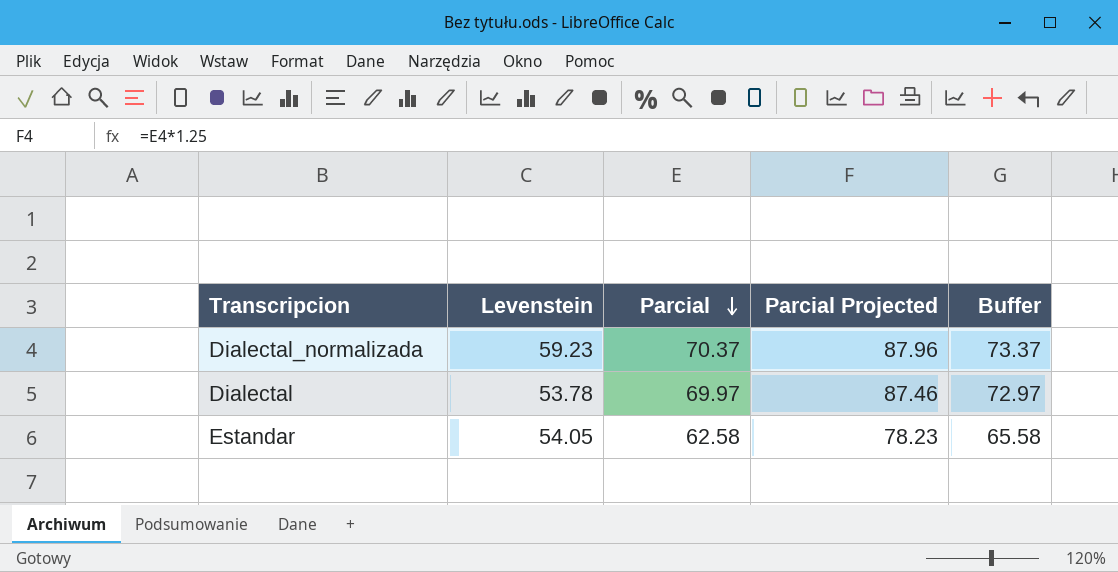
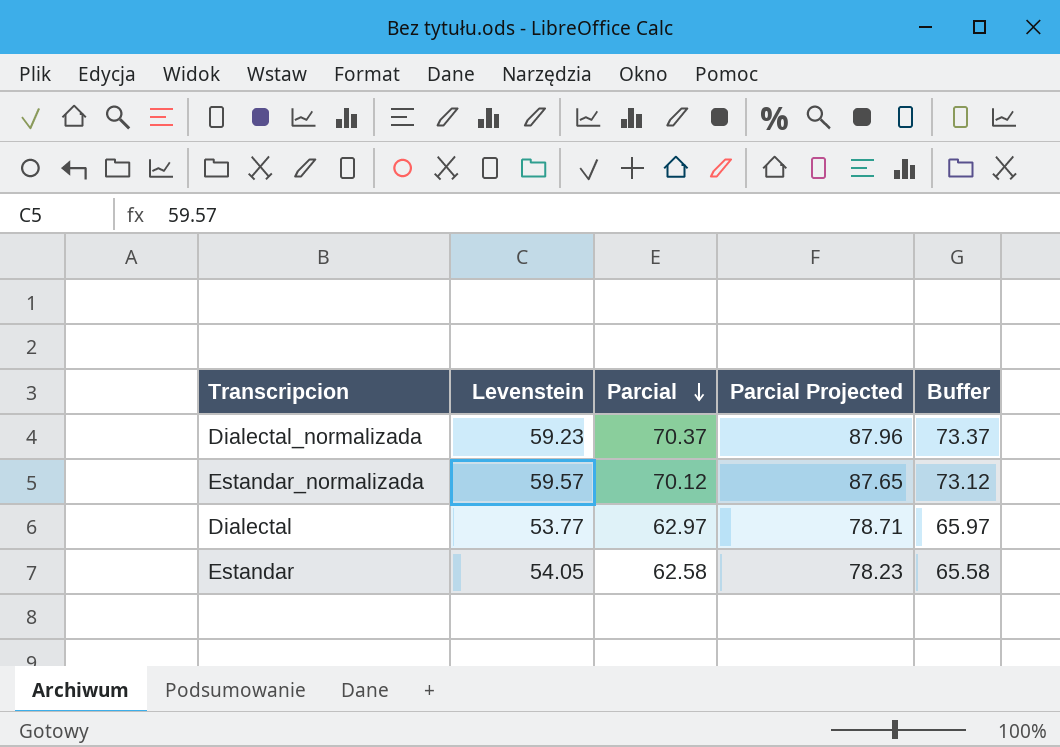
row Estandar_normalizada: none -> 59.57 | 70.12 | 87.65 | 73.12
Dialectal | Levenstein: 53.78 -> 53.77
Dialectal | Parcial: 69.97 -> 62.97
Dialectal | Parcial Projected: 87.46 -> 78.71
Dialectal | Buffer: 72.97 -> 65.97

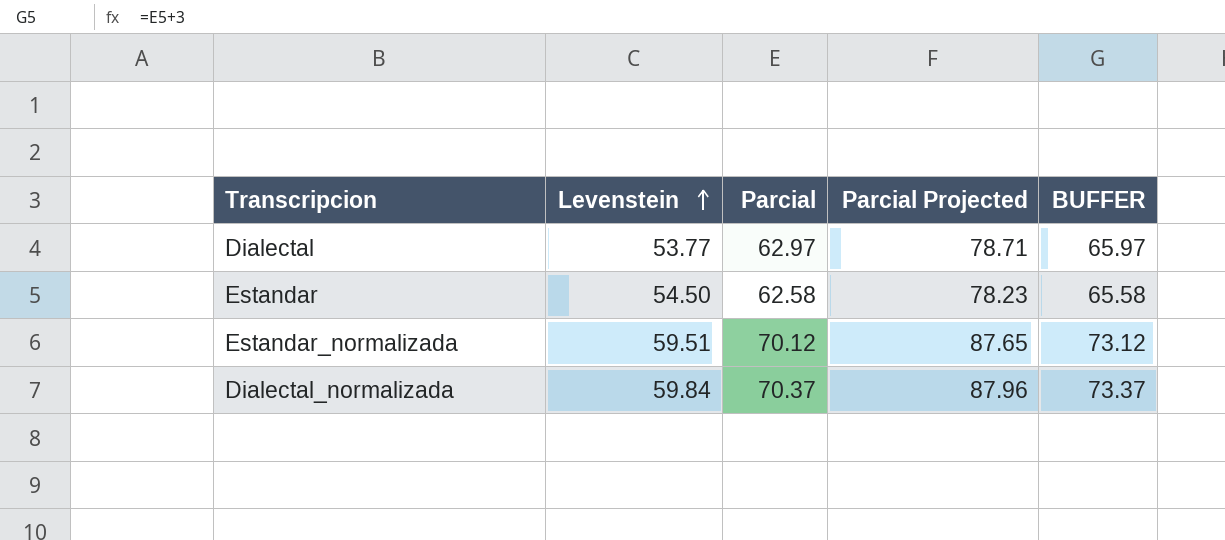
row order: Parcial descending -> Levenstein ascending
column name: Buffer -> BUFFER
Estandar | Levenstein: 54.05 -> 54.50
Estandar_normalizada | Levenstein: 59.57 -> 59.51
Dialectal_normalizada | Levenstein: 59.23 -> 59.84

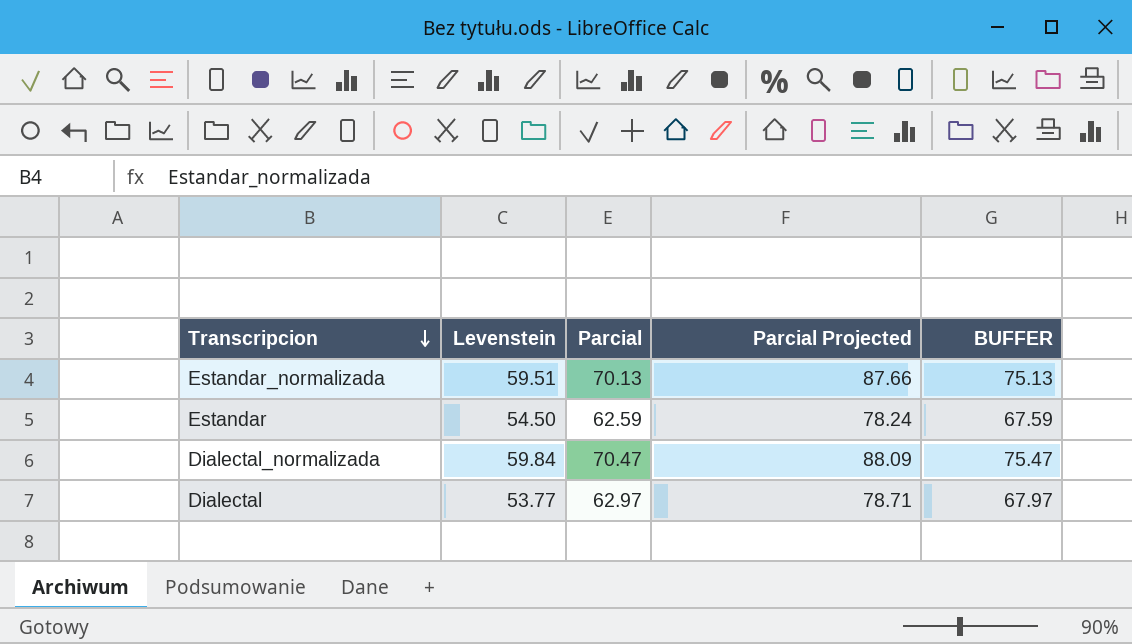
row order: Levenstein ascending -> Transcripcion descending
column BUFFER | formula: [Parcial] + 3 -> [Parcial] + 5
Estandar_normalizada | Parcial: 70.12 -> 70.13
Estandar_normalizada | Parcial Projected: 87.65 -> 87.66
Estandar | Parcial: 62.58 -> 62.59
Estandar | Parcial Projected: 78.23 -> 78.24
Dialectal_normalizada | Parcial: 70.37 -> 70.47
Dialectal_normalizada | Parcial Projected: 87.96 -> 88.09

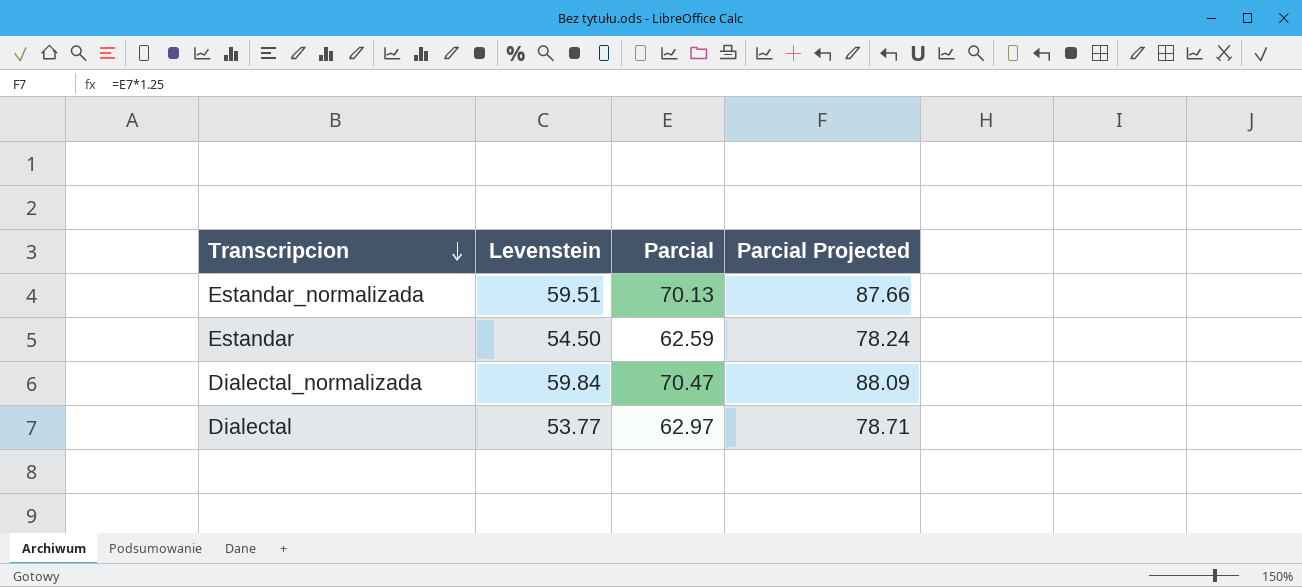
column BUFFER | formula: [Parcial] + 5 -> none

